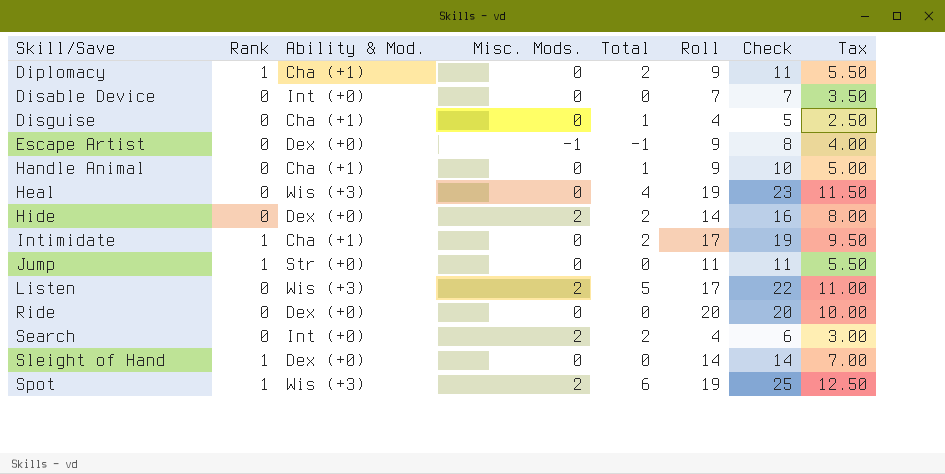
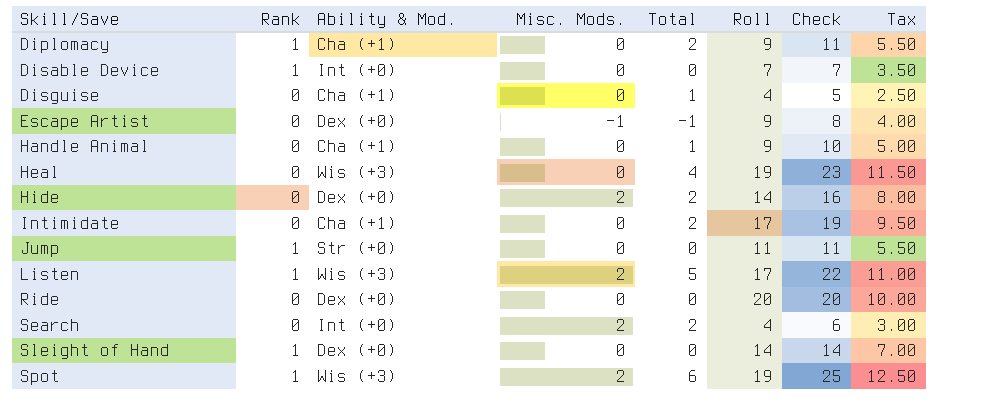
Disable Device | Rank: 0 -> 1
Intimidate | Rank: 1 -> 0
Listen | Rank: 0 -> 1

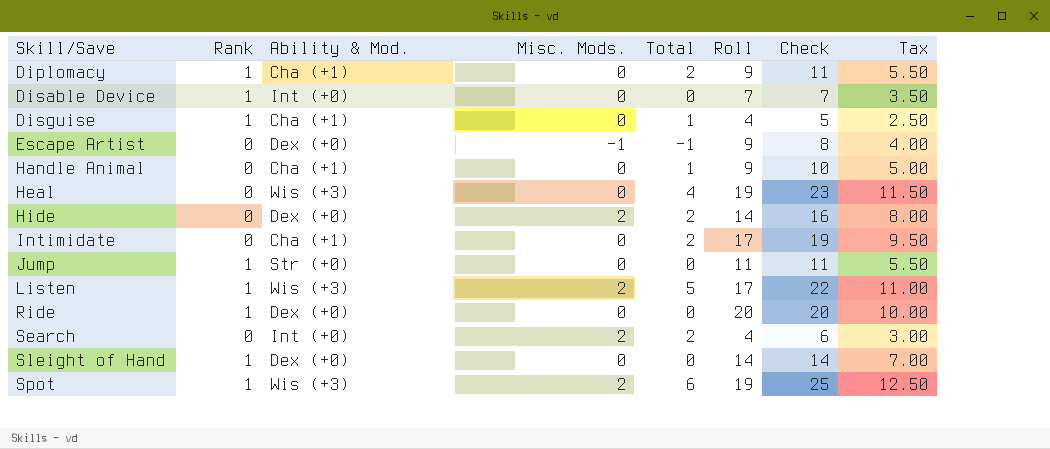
Disguise | Rank: 0 -> 1
Ride | Rank: 0 -> 1

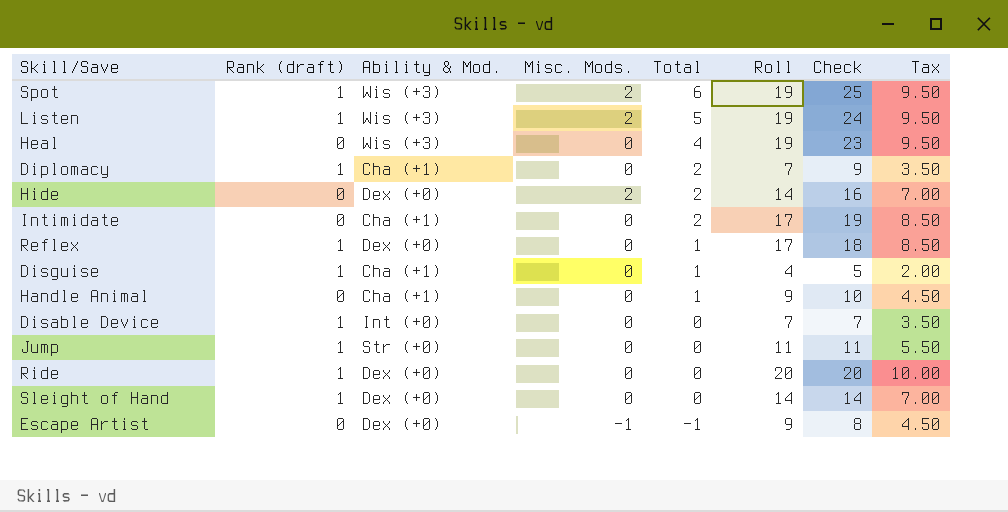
row order: Skill/Save ascending -> Total descending
column name: Rank -> Rank (draft)
column Tax | formula: [Check] * 0.5 -> [Roll] * 0.5
row Search: 0 | Int (+0) | 2 | 2 | 4 | 6 | 3.00 -> none
Listen | Roll: 17 -> 19
Listen | Check: 22 -> 24
Diplomacy | Roll: 9 -> 7
Diplomacy | Check: 11 -> 9
row Reflex: none -> 1 | Dex (+0) | 0 | 1 | 17 | 18 | 8.50

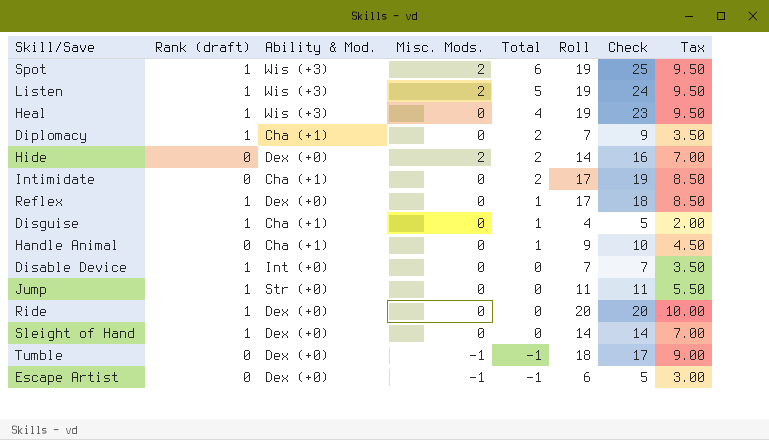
Heal | Rank (draft): 0 -> 1
row Tumble: none -> 0 | Dex (+0) | -1 | -1 | 18 | 17 | 9.00
Escape Artist | Roll: 9 -> 6
Escape Artist | Check: 8 -> 5
Escape Artist | Tax: 4.50 -> 3.00

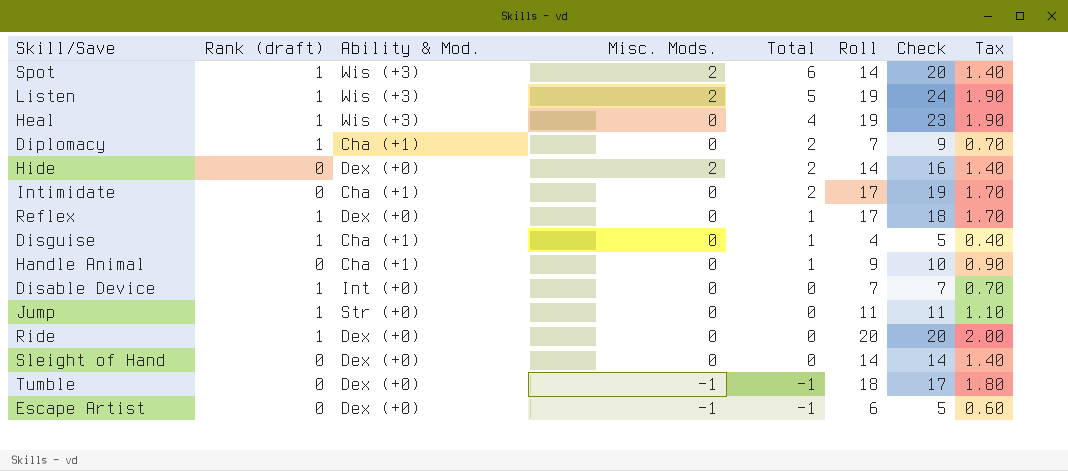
column Tax | formula: [Roll] * 0.5 -> [Roll] * 0.1
Spot | Roll: 19 -> 14
Spot | Check: 25 -> 20
Sleight of Hand | Rank (draft): 1 -> 0

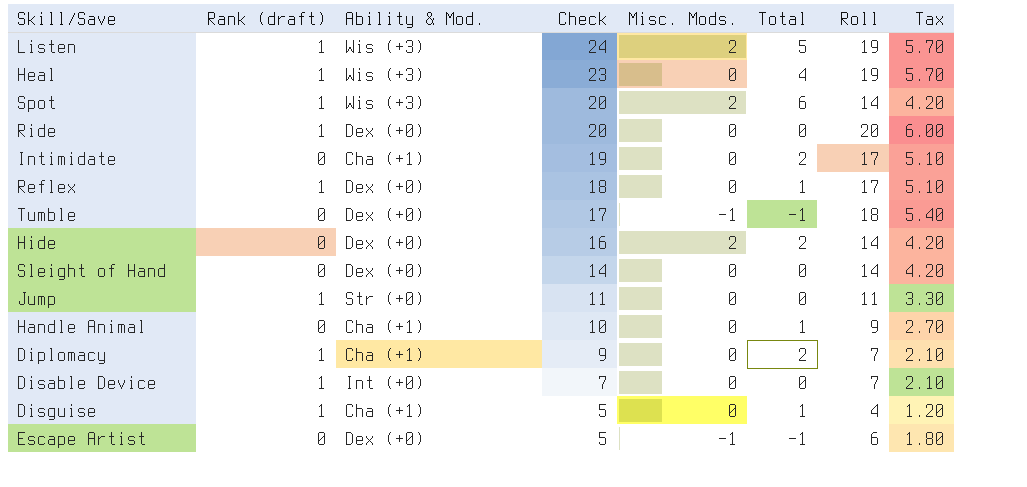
row order: Total descending -> Check descending
column Check | position: 7 -> 4
column Tax | formula: [Roll] * 0.1 -> [Roll] * 0.3

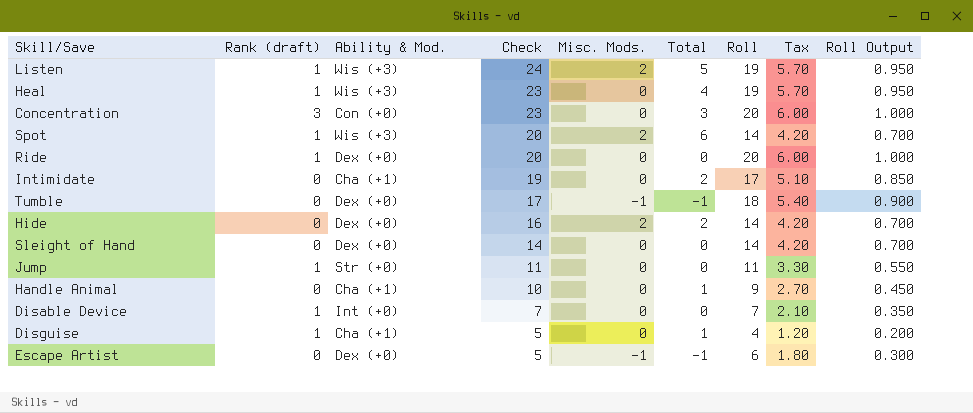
column Roll Output | formula: none -> [Roll] * 0.05
row Reflex: 1 | Dex (+0) | 18 | 0 | 1 | 17 | 5.10 -> none
row Diplomacy: 1 | Cha (+1) | 9 | 0 | 2 | 7 | 2.10 -> none
row Concentration: none -> 3 | Con (+0) | 23 | 0 | 3 | 20 | 6.00 | 1.000

